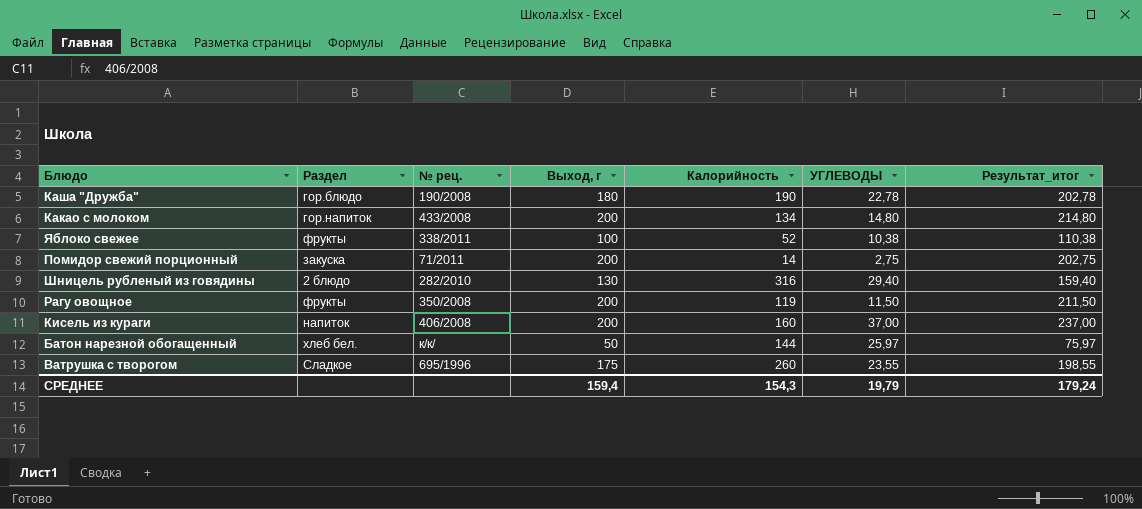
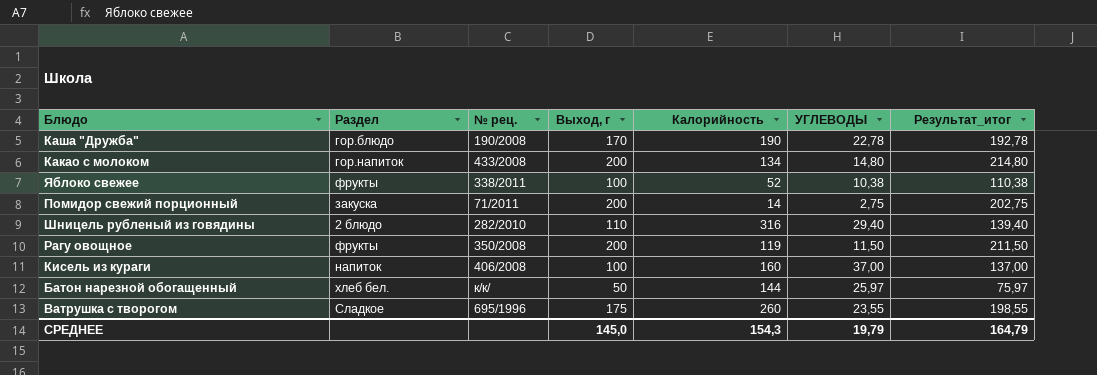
Каша "Дружба" | Выход, г: 180 -> 170
Каша "Дружба" | Результат_итог: 202,78 -> 192,78
Шницель рубленый из говядины | Выход, г: 130 -> 110
Шницель рубленый из говядины | Результат_итог: 159,40 -> 139,40
Кисель из кураги | Выход, г: 200 -> 100
Кисель из кураги | Результат_итог: 237,00 -> 137,00
СРЕДНЕЕ | Выход, г: 159,4 -> 145,0
СРЕДНЕЕ | Результат_итог: 179,24 -> 164,79

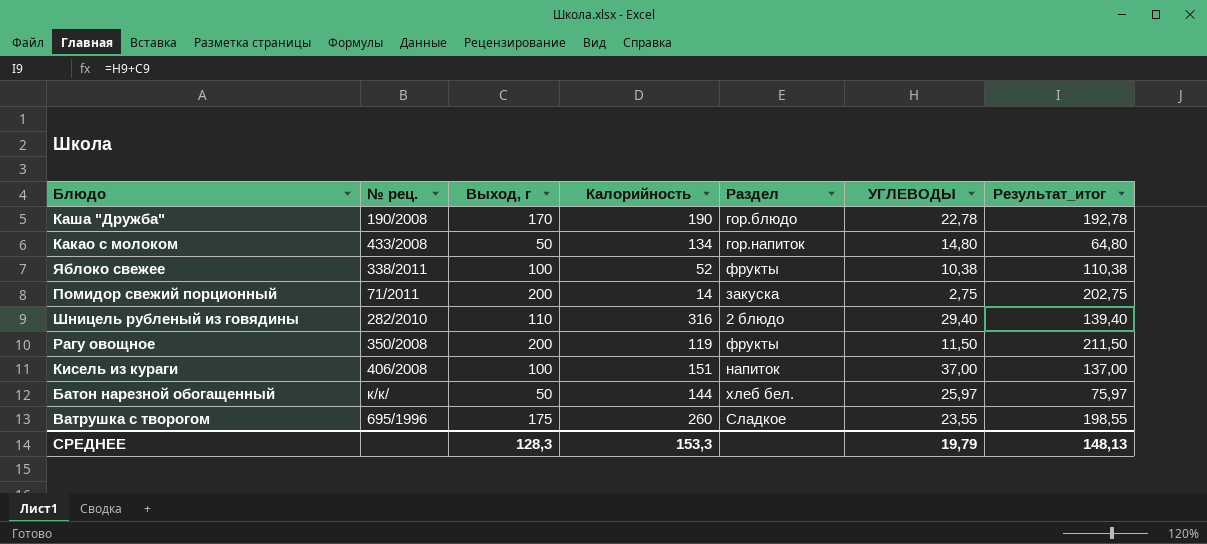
column Раздел | position: 2 -> 5
Какао с молоком | Выход, г: 200 -> 50
Какао с молоком | Результат_итог: 214,80 -> 64,80
Кисель из кураги | Калорийность: 160 -> 151
СРЕДНЕЕ | Выход, г: 145,0 -> 128,3
СРЕДНЕЕ | Калорийность: 154,3 -> 153,3
СРЕДНЕЕ | Результат_итог: 164,79 -> 148,13

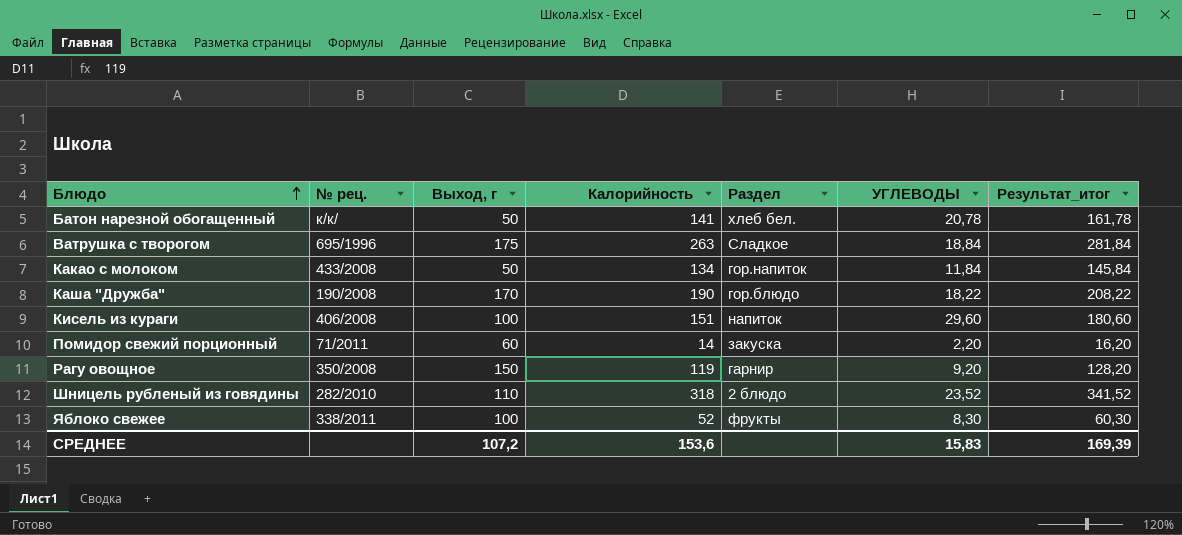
row order: none -> Блюдо ascending
column Результат_итог | formula: [Выход, г] + [УГЛЕВОДЫ] -> [Калорийность] + [УГЛЕВОДЫ]
Батон нарезной обогащенный | Калорийность: 144 -> 141
Батон нарезной обогащенный | УГЛЕВОДЫ: 25,97 -> 20,78
Ватрушка с творогом | Калорийность: 260 -> 263
Ватрушка с творогом | УГЛЕВОДЫ: 23,55 -> 18,84
Какао с молоком | УГЛЕВОДЫ: 14,80 -> 11,84
Каша "Дружба" | УГЛЕВОДЫ: 22,78 -> 18,22
Кисель из кураги | УГЛЕВОДЫ: 37,00 -> 29,60
Помидор свежий порционный | Выход, г: 200 -> 60
Помидор свежий порционный | УГЛЕВОДЫ: 2,75 -> 2,20
Рагу овощное | Выход, г: 200 -> 150
Рагу овощное | Раздел: фрукты -> гарнир
Рагу овощное | УГЛЕВОДЫ: 11,50 -> 9,20
Шницель рубленый из говядины | Калорийность: 316 -> 318
Шницель рубленый из говядины | УГЛЕВОДЫ: 29,40 -> 23,52
Яблоко свежее | УГЛЕВОДЫ: 10,38 -> 8,30
СРЕДНЕЕ | Выход, г: 128,3 -> 107,2
СРЕДНЕЕ | Калорийность: 153,3 -> 153,6
СРЕДНЕЕ | УГЛЕВОДЫ: 19,79 -> 15,83
СРЕДНЕЕ | Результат_итог: 148,13 -> 169,39

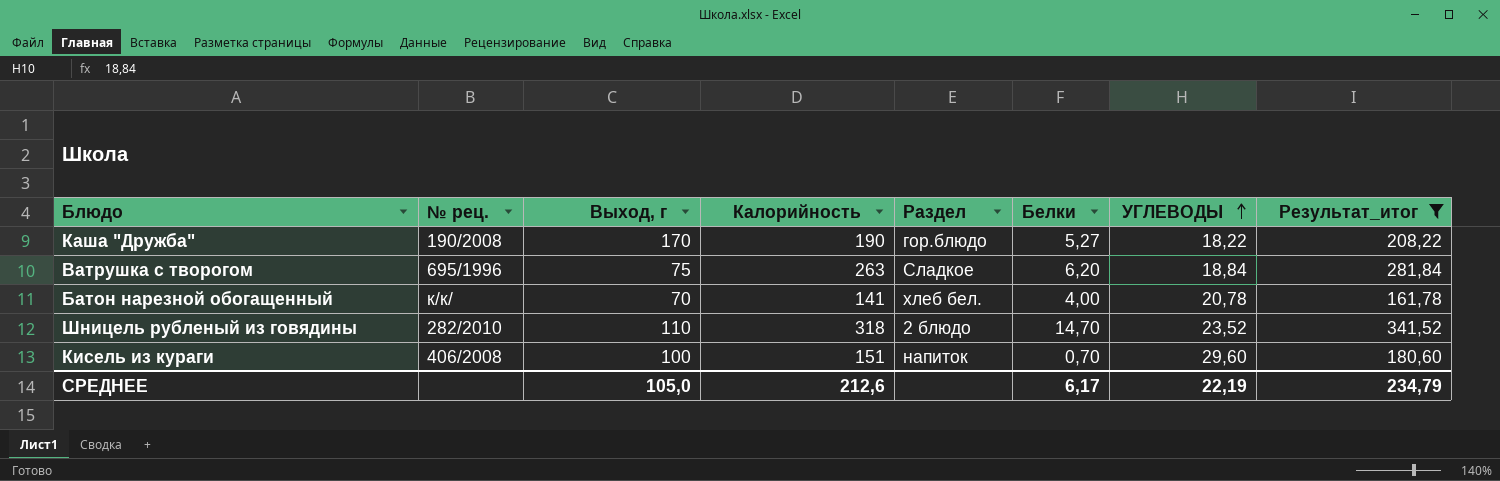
filter: none -> Результат_итог >= 161,78
row order: Блюдо ascending -> УГЛЕВОДЫ ascending
column Белки | position: none -> 6
Ватрушка с творогом | Выход, г: 175 -> 75
Батон нарезной обогащенный | Выход, г: 50 -> 70
СРЕДНЕЕ | Выход, г: 107,2 -> 105,0
СРЕДНЕЕ | Калорийность: 153,6 -> 212,6
СРЕДНЕЕ | УГЛЕВОДЫ: 15,83 -> 22,19
СРЕДНЕЕ | Результат_итог: 169,39 -> 234,79

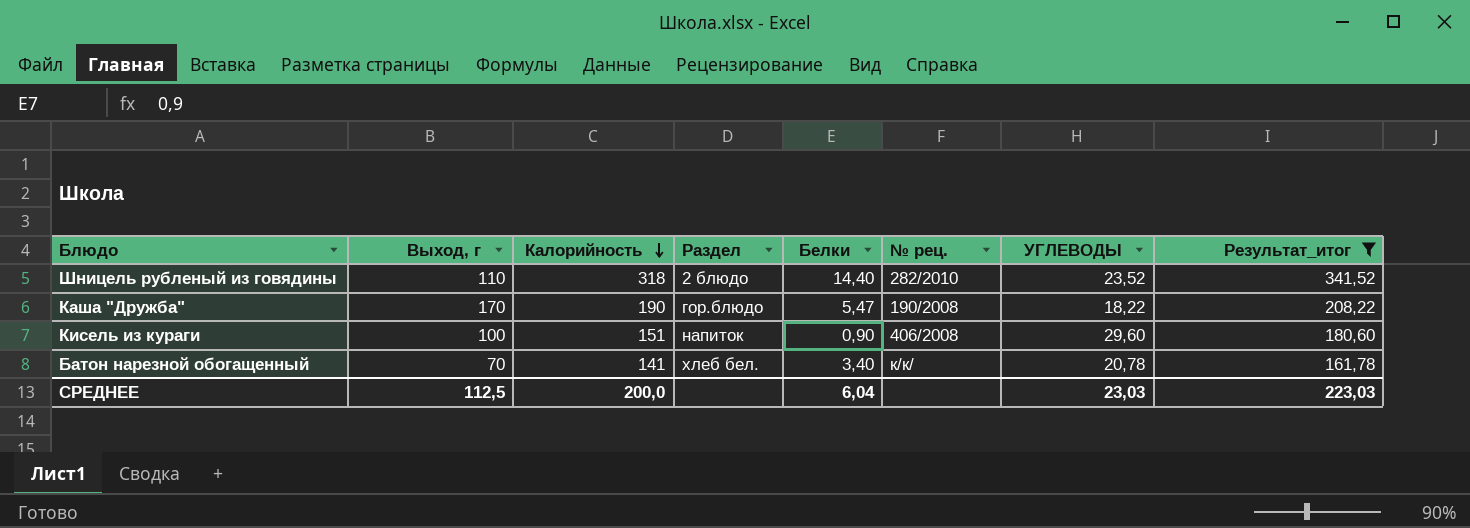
row order: УГЛЕВОДЫ ascending -> Калорийность descending
column № рец. | position: 2 -> 6
row Ватрушка с творогом: 695/1996 | 75 | 263 | Сладкое | 6,20 | 18,84 | 281,84 -> none
Шницель рубленый из говядины | Белки: 14,70 -> 14,40
Каша "Дружба" | Белки: 5,27 -> 5,47
Кисель из кураги | Белки: 0,70 -> 0,90
Батон нарезной обогащенный | Белки: 4,00 -> 3,40
СРЕДНЕЕ | Выход, г: 105,0 -> 112,5
СРЕДНЕЕ | Калорийность: 212,6 -> 200,0
СРЕДНЕЕ | Белки: 6,17 -> 6,04
СРЕДНЕЕ | УГЛЕВОДЫ: 22,19 -> 23,03
СРЕДНЕЕ | Результат_итог: 234,79 -> 223,03

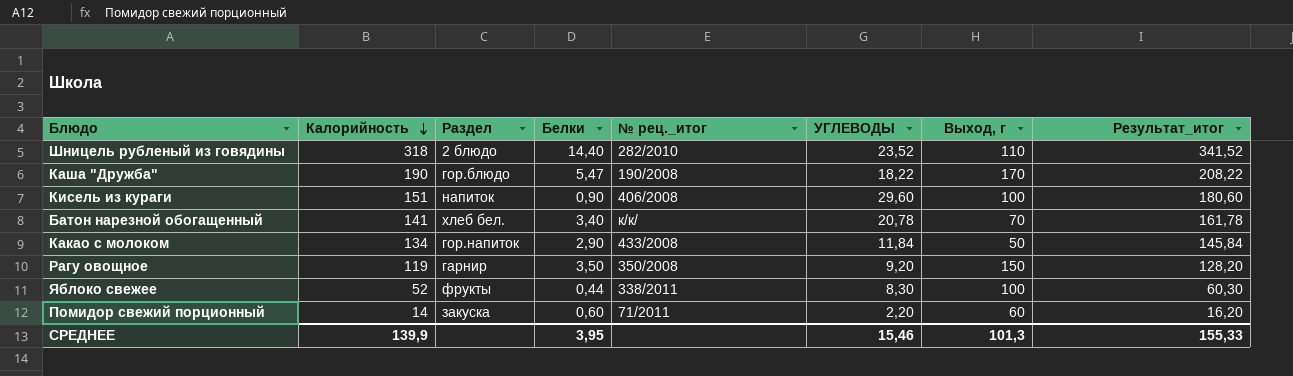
filter: Результат_итог >= 161,78 -> none
column name: № рец. -> № рец._итог
column Выход, г | position: 2 -> 7
СРЕДНЕЕ | Калорийность: 200,0 -> 139,9
СРЕДНЕЕ | Белки: 6,04 -> 3,95
СРЕДНЕЕ | УГЛЕВОДЫ: 23,03 -> 15,46
СРЕДНЕЕ | Выход, г: 112,5 -> 101,3
СРЕДНЕЕ | Результат_итог: 223,03 -> 155,33

